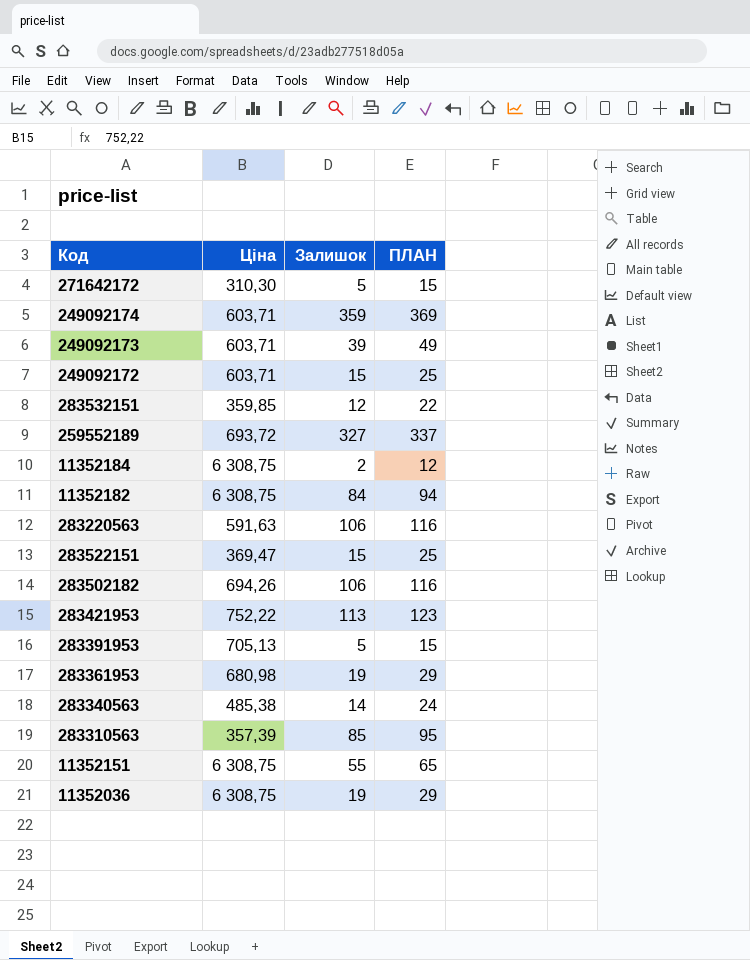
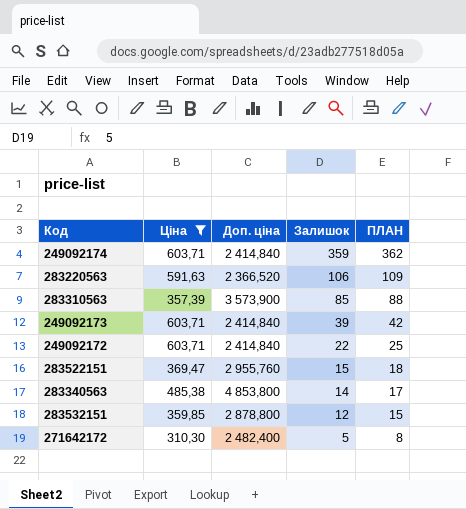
filter: none -> Ціна <= 603,71
row order: none -> Залишок descending
column Доп. ціна | position: none -> 3
column ПЛАН | formula: [Залишок] + 10 -> [Залишок] + 3
249092172 | Залишок: 15 -> 22

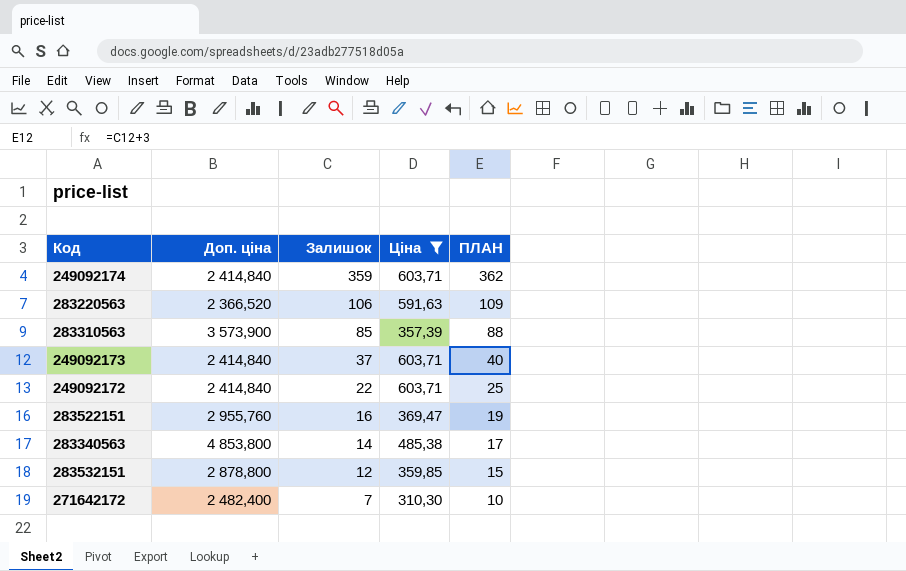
column Ціна | position: 2 -> 4
249092173 | Залишок: 39 -> 37
249092173 | ПЛАН: 42 -> 40
283522151 | Залишок: 15 -> 16
283522151 | ПЛАН: 18 -> 19
271642172 | Залишок: 5 -> 7
271642172 | ПЛАН: 8 -> 10

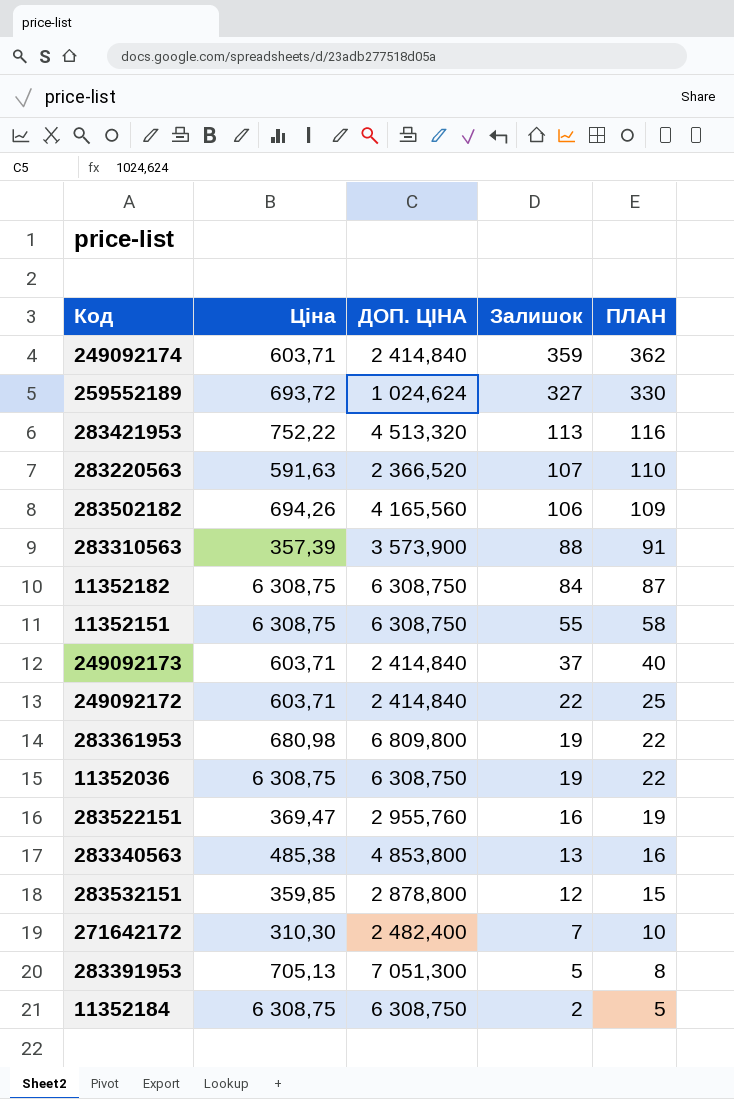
filter: Ціна <= 603,71 -> none
column Ціна | position: 4 -> 2
column name: Доп. ціна -> ДОП. ЦІНА
283220563 | Залишок: 106 -> 107
283220563 | ПЛАН: 109 -> 110
283310563 | Залишок: 85 -> 88
283310563 | ПЛАН: 88 -> 91
283340563 | Залишок: 14 -> 13
283340563 | ПЛАН: 17 -> 16

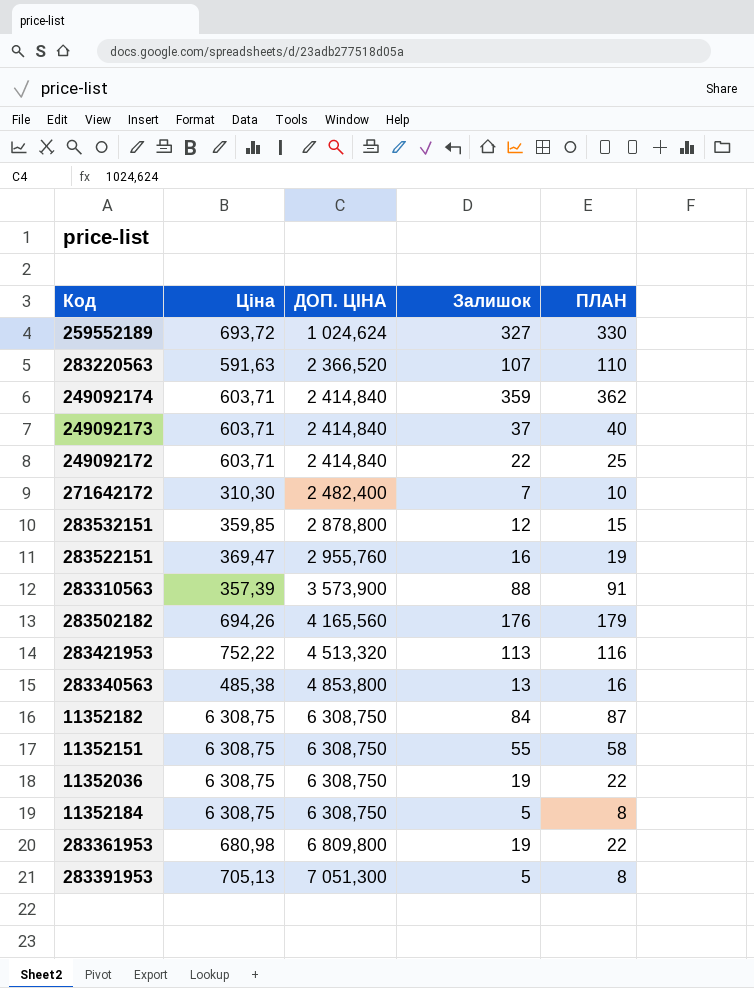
row order: Залишок descending -> ДОП. ЦІНА ascending
283502182 | Залишок: 106 -> 176
283502182 | ПЛАН: 109 -> 179
11352184 | Залишок: 2 -> 5
11352184 | ПЛАН: 5 -> 8

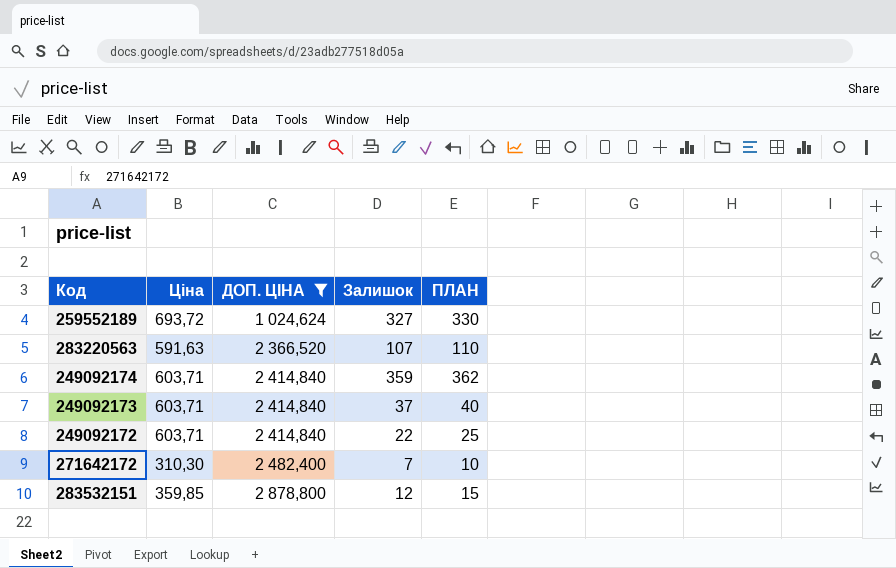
filter: none -> ДОП. ЦІНА <= 2 878,800

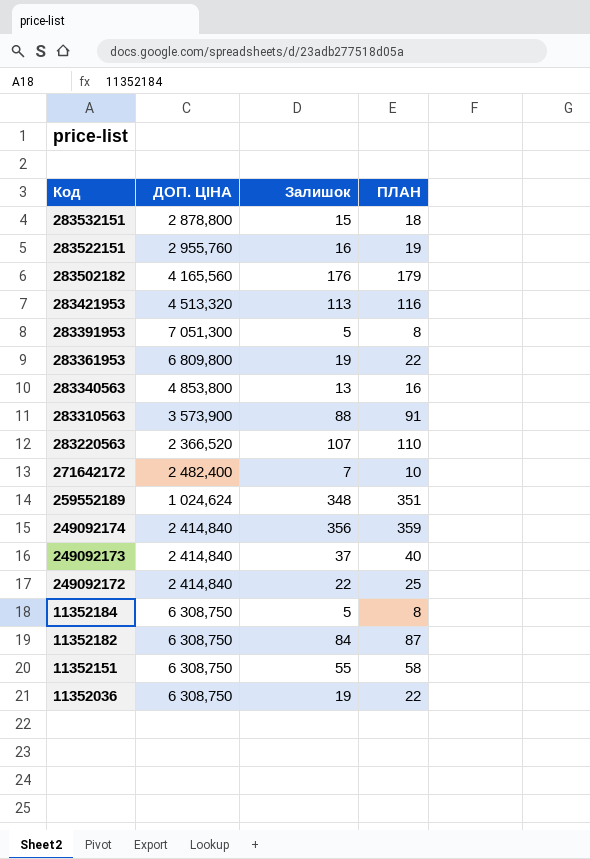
filter: ДОП. ЦІНА <= 2 878,800 -> none
row order: ДОП. ЦІНА ascending -> Код descending
column Ціна | position: 2 -> none
283532151 | Залишок: 12 -> 15
283532151 | ПЛАН: 15 -> 18
259552189 | Залишок: 327 -> 348
259552189 | ПЛАН: 330 -> 351
249092174 | Залишок: 359 -> 356
249092174 | ПЛАН: 362 -> 359

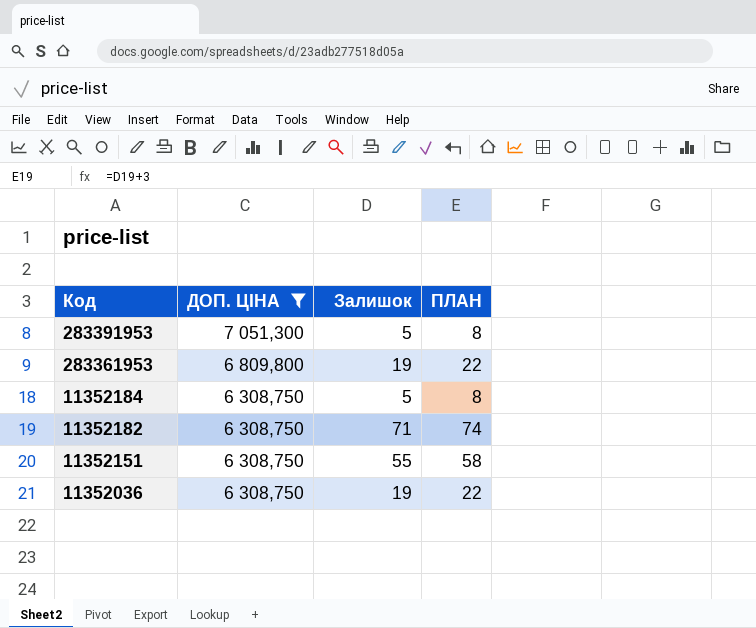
filter: none -> ДОП. ЦІНА >= 6 308,750
11352182 | Залишок: 84 -> 71
11352182 | ПЛАН: 87 -> 74

